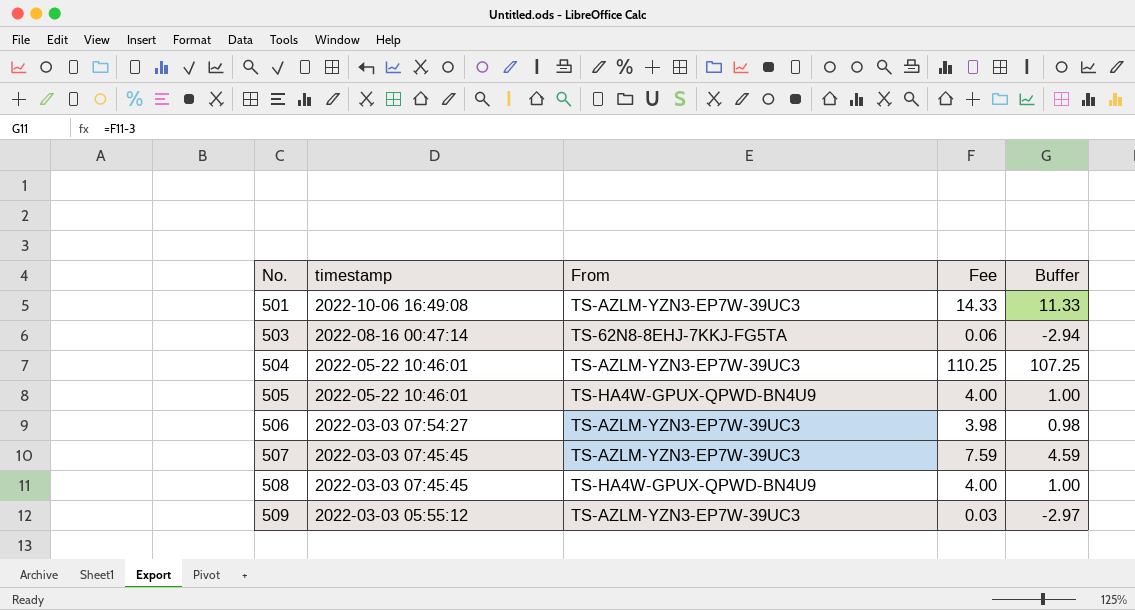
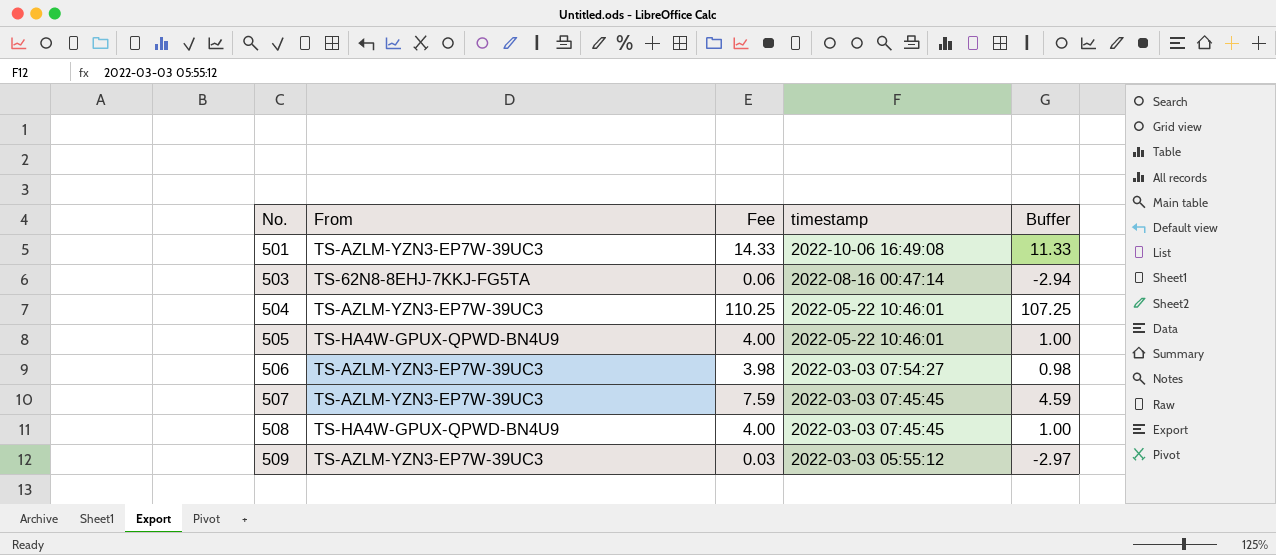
column timestamp | position: 2 -> 4

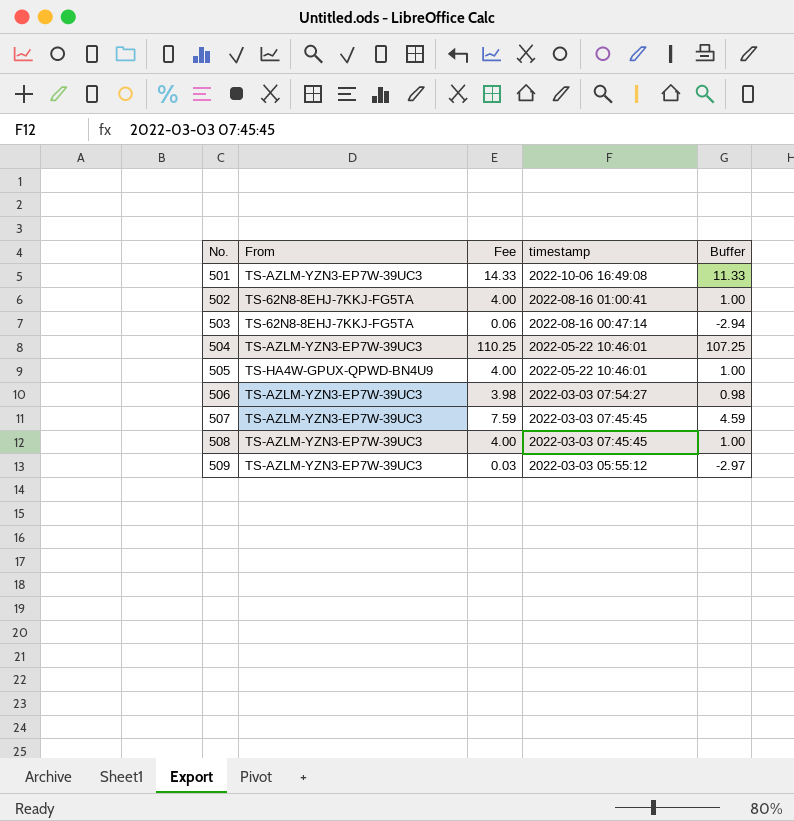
row 502: none -> TS-62N8-8EHJ-7KKJ-FG5TA | 4.00 | 2022-08-16 01:00:41 | 1.00
508 | From: TS-HA4W-GPUX-QPWD-BN4U9 -> TS-AZLM-YZN3-EP7W-39UC3

